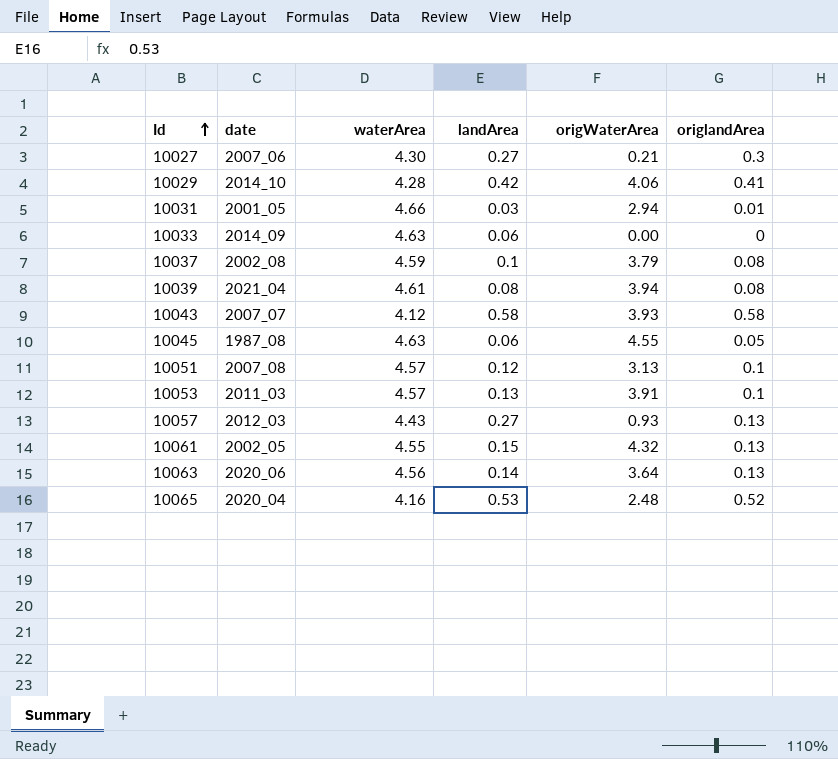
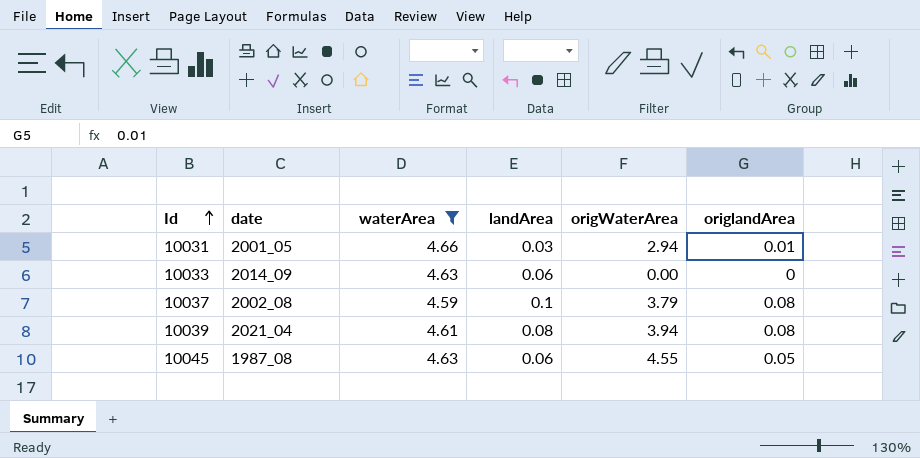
filter: none -> waterArea >= 4.59

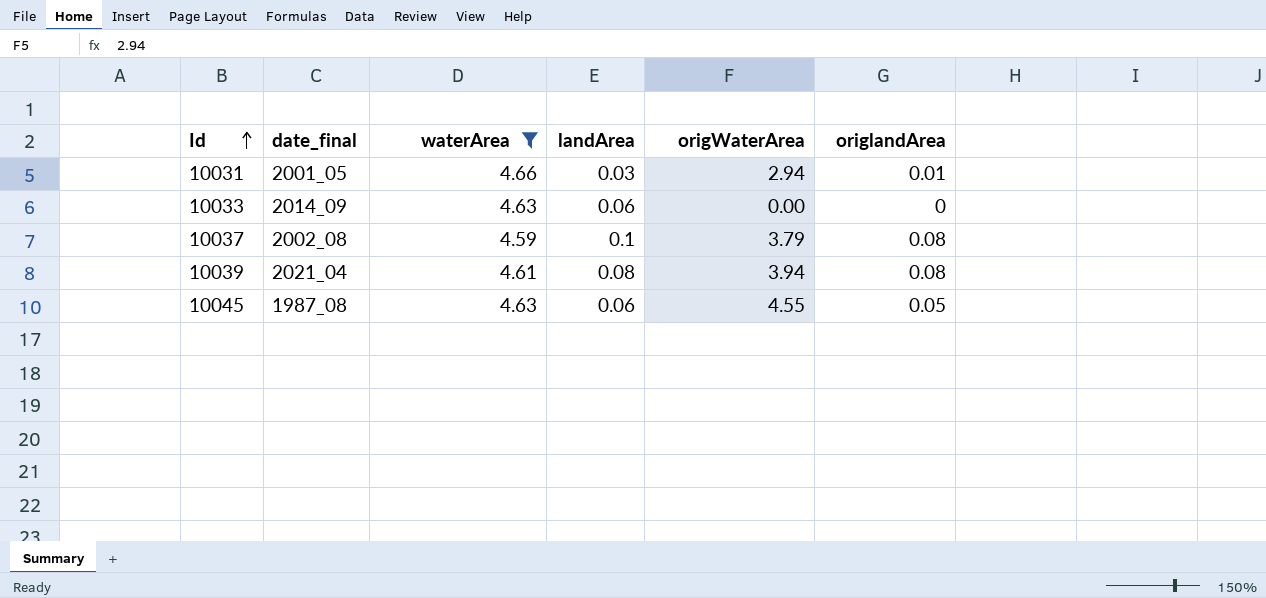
column name: date -> date_final

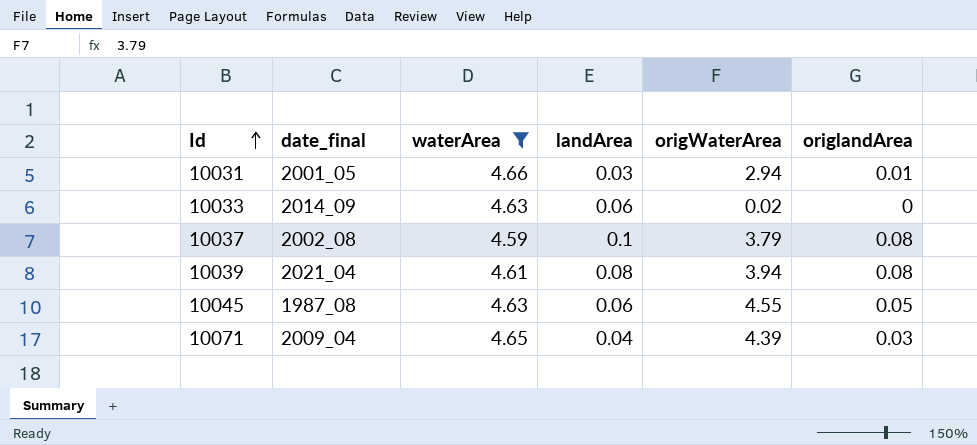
10033 | origWaterArea: 0.00 -> 0.02
row 10071: none -> 2009_04 | 4.65 | 0.04 | 4.39 | 0.03

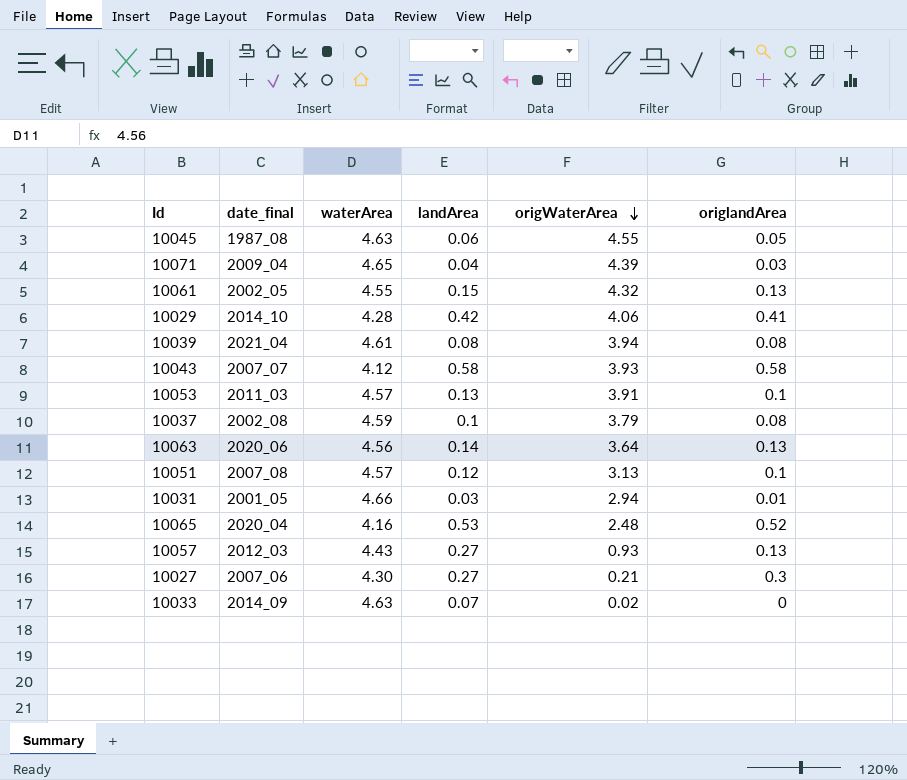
filter: waterArea >= 4.59 -> none
row order: Id ascending -> origWaterArea descending
10033 | landArea: 0.06 -> 0.07

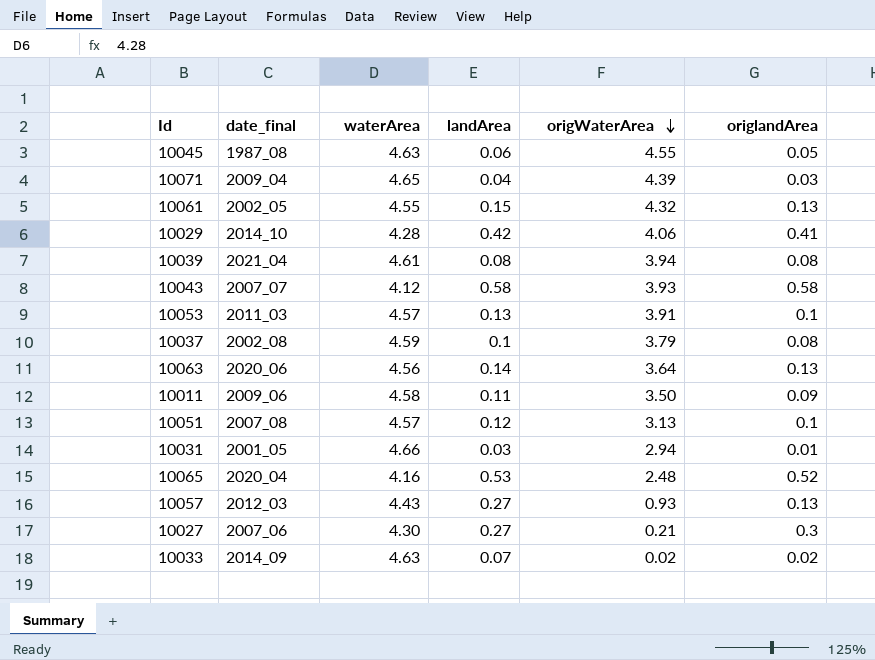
row 10011: none -> 2009_06 | 4.58 | 0.11 | 3.50 | 0.09
10033 | origlandArea: 0 -> 0.02

